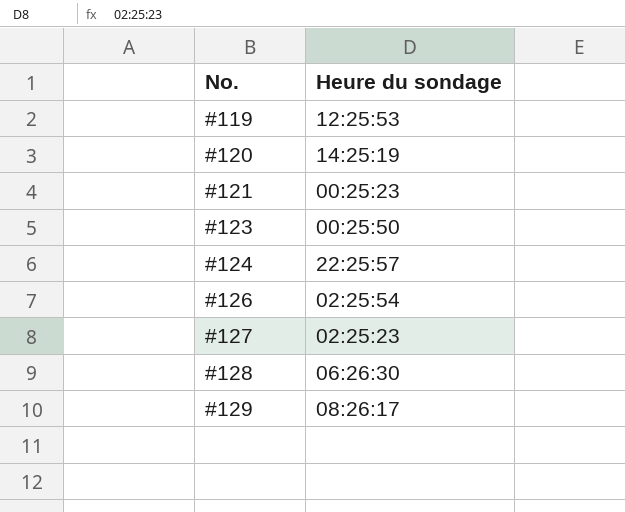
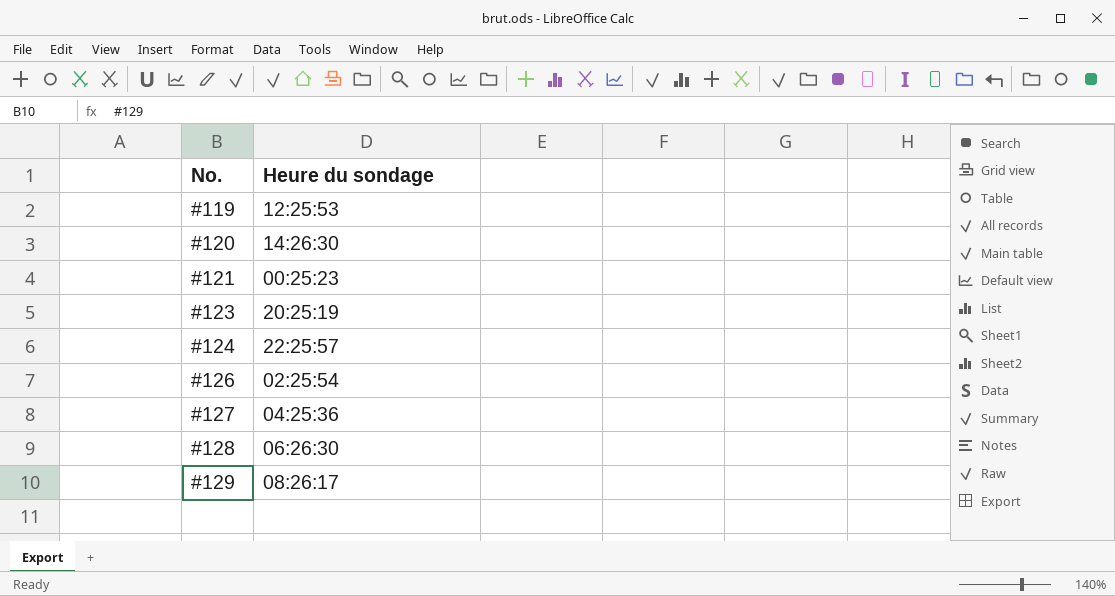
#120 | Heure du sondage: 14:25:19 -> 14:26:30
#123 | Heure du sondage: 00:25:50 -> 20:25:19
#127 | Heure du sondage: 02:25:23 -> 04:25:36

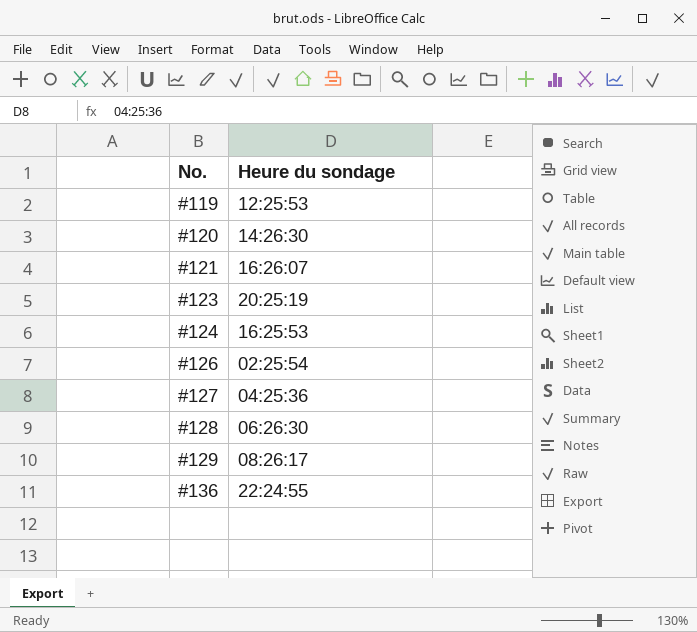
#121 | Heure du sondage: 00:25:23 -> 16:26:07
#124 | Heure du sondage: 22:25:57 -> 16:25:53
row #136: none -> 22:24:55

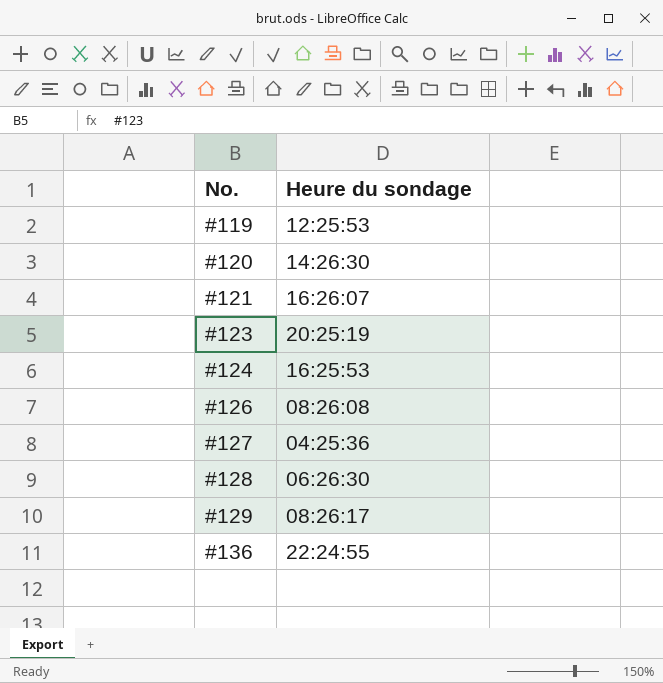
#126 | Heure du sondage: 02:25:54 -> 08:26:08

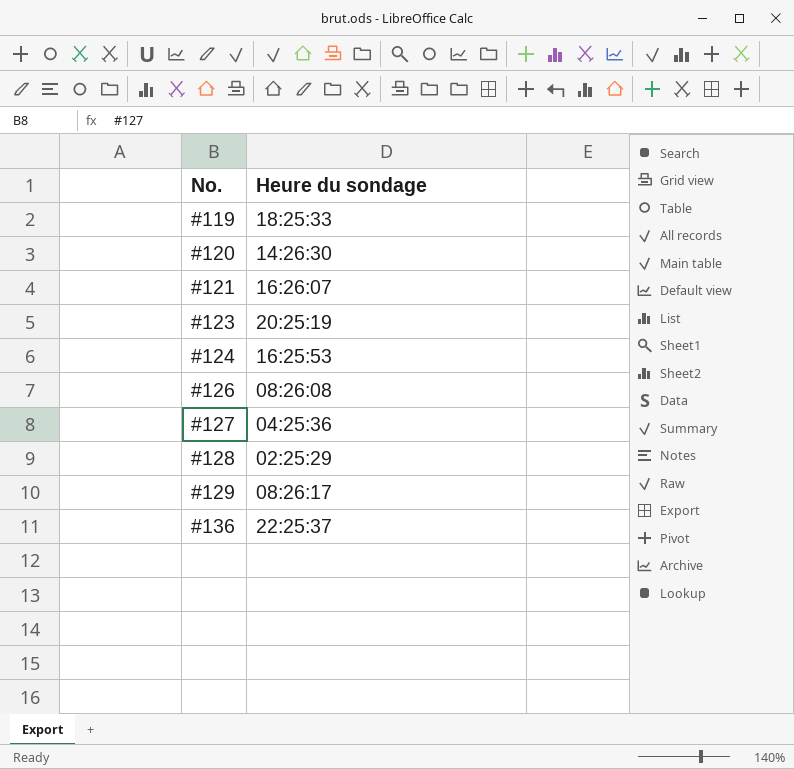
#119 | Heure du sondage: 12:25:53 -> 18:25:33
#128 | Heure du sondage: 06:26:30 -> 02:25:29
#136 | Heure du sondage: 22:24:55 -> 22:25:37

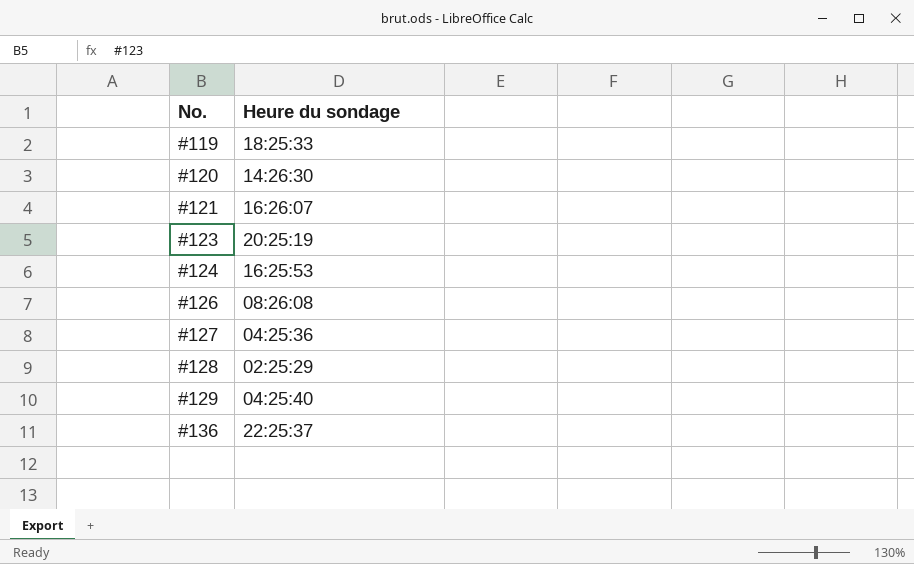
#129 | Heure du sondage: 08:26:17 -> 04:25:40

